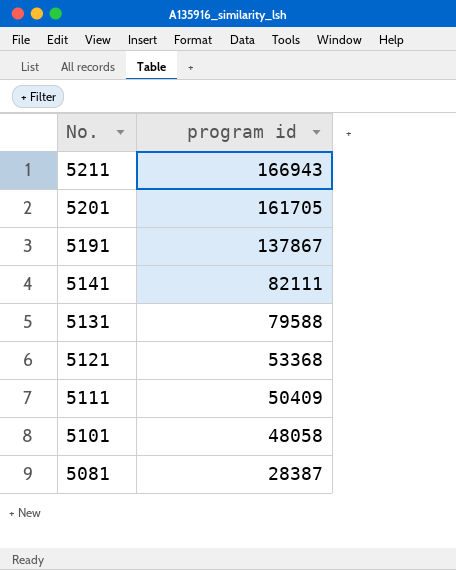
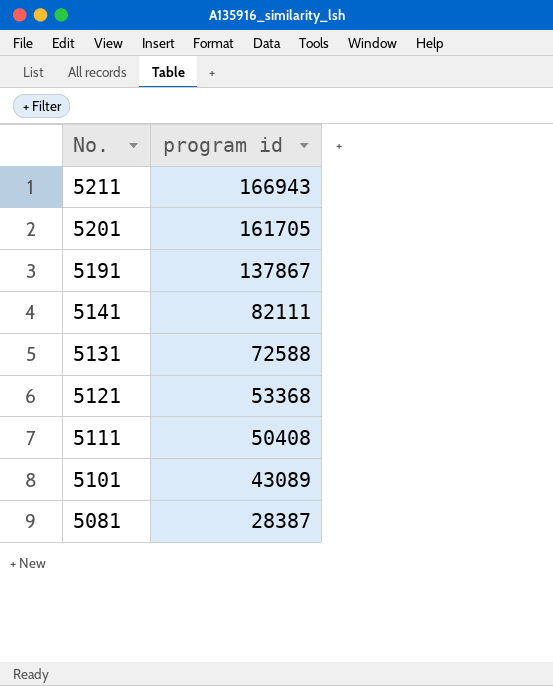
5131 | program id: 79588 -> 72588
5111 | program id: 50409 -> 50408
5101 | program id: 48058 -> 43089

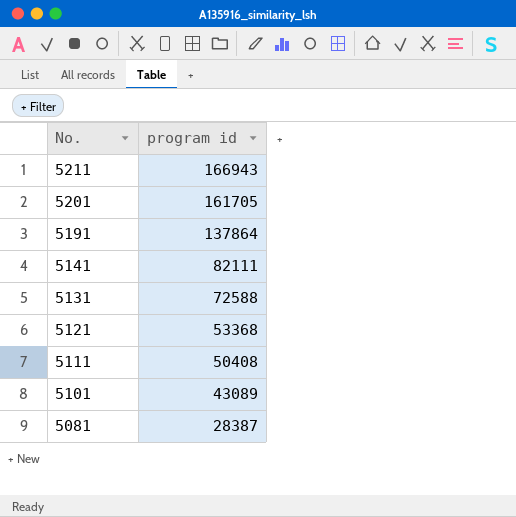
5191 | program id: 137867 -> 137864

